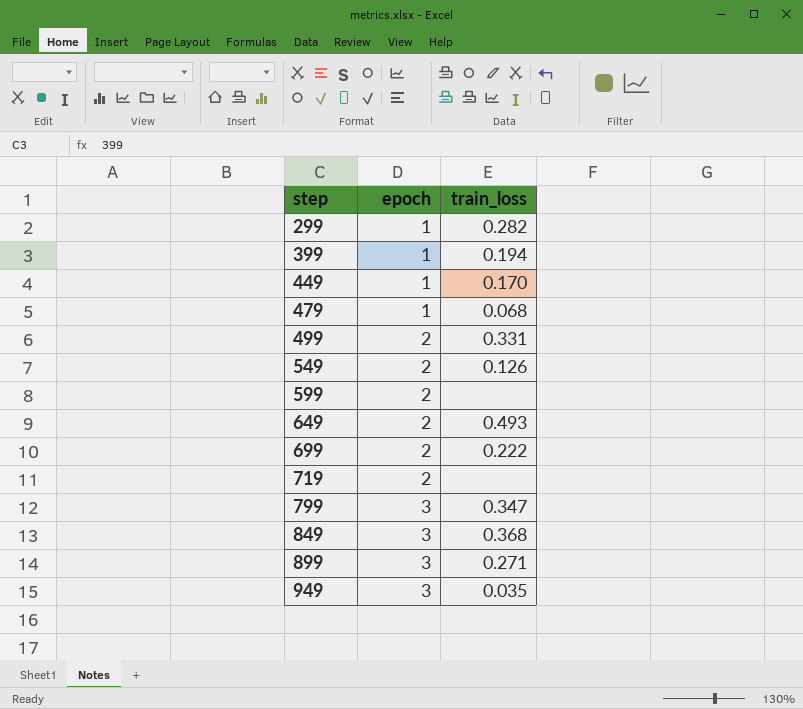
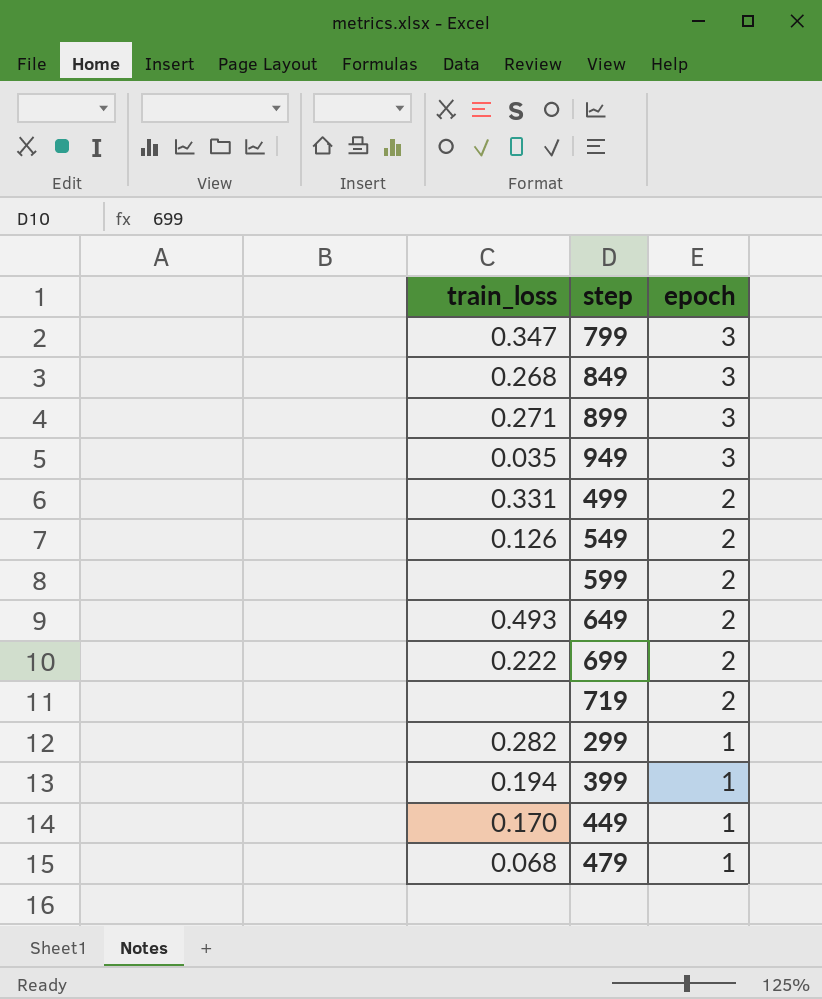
row order: step ascending -> epoch descending
column train_loss | position: 3 -> 1
849 | train_loss: 0.368 -> 0.268

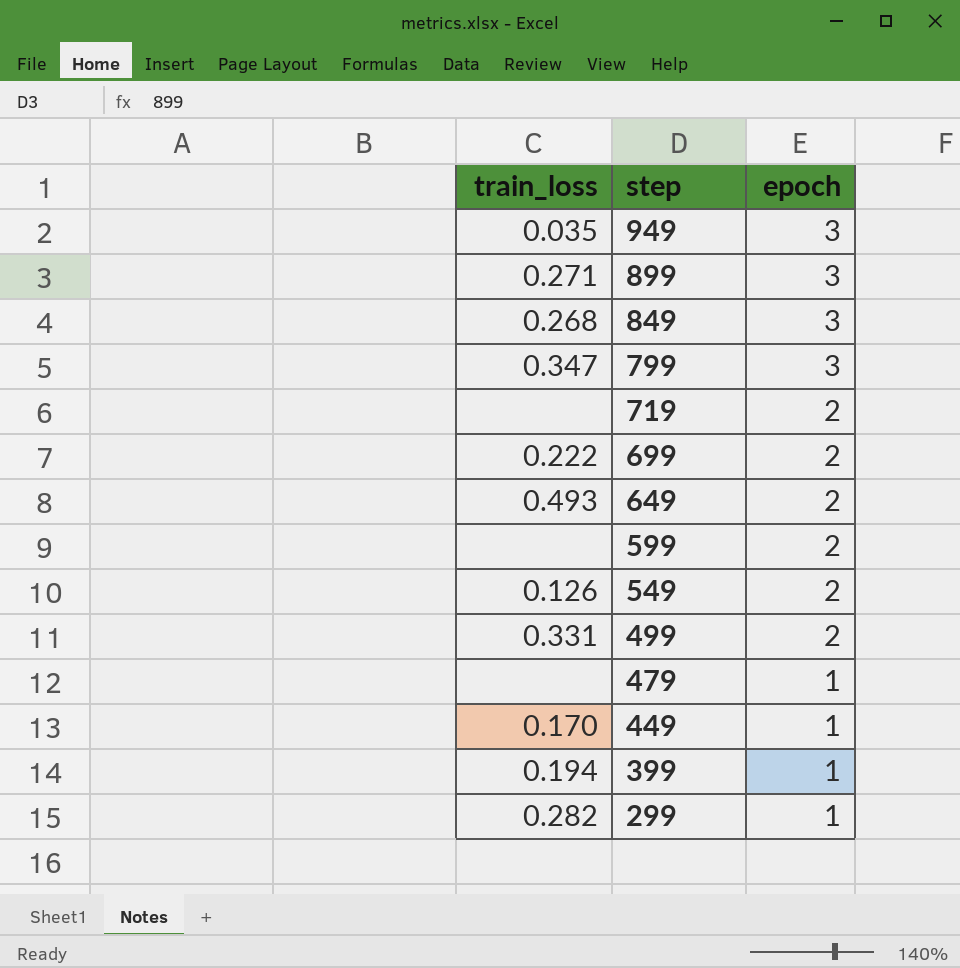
row order: epoch descending -> step descending
479 | train_loss: 0.068 -> none

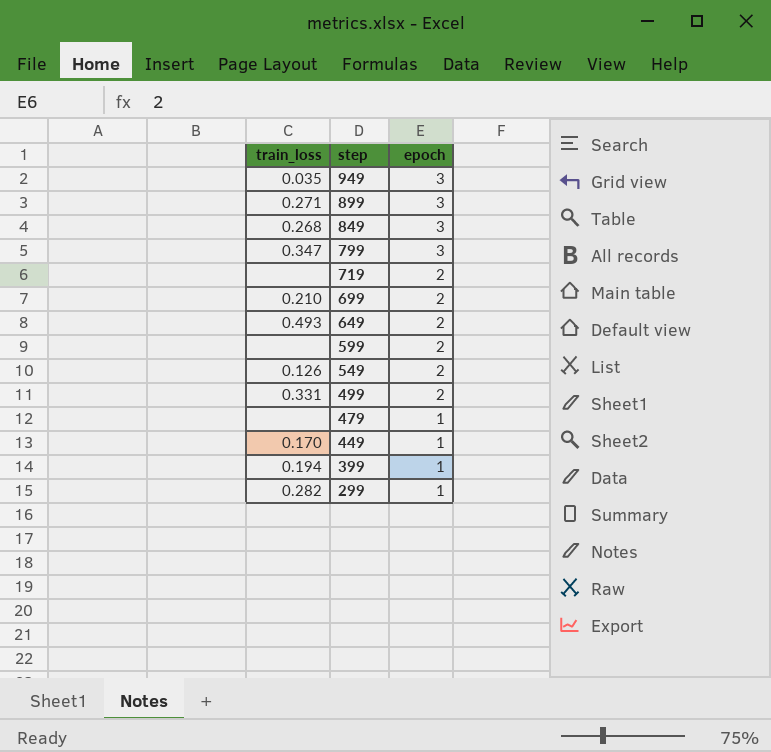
699 | train_loss: 0.222 -> 0.210

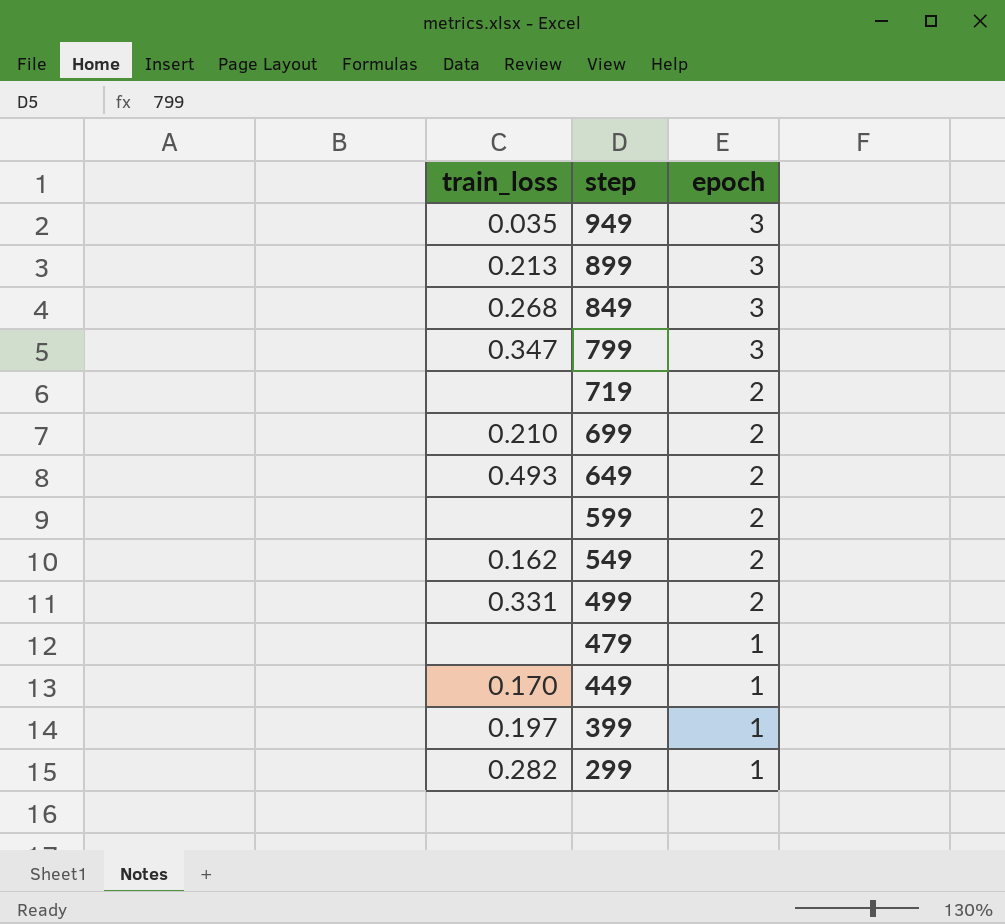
899 | train_loss: 0.271 -> 0.213
549 | train_loss: 0.126 -> 0.162
399 | train_loss: 0.194 -> 0.197

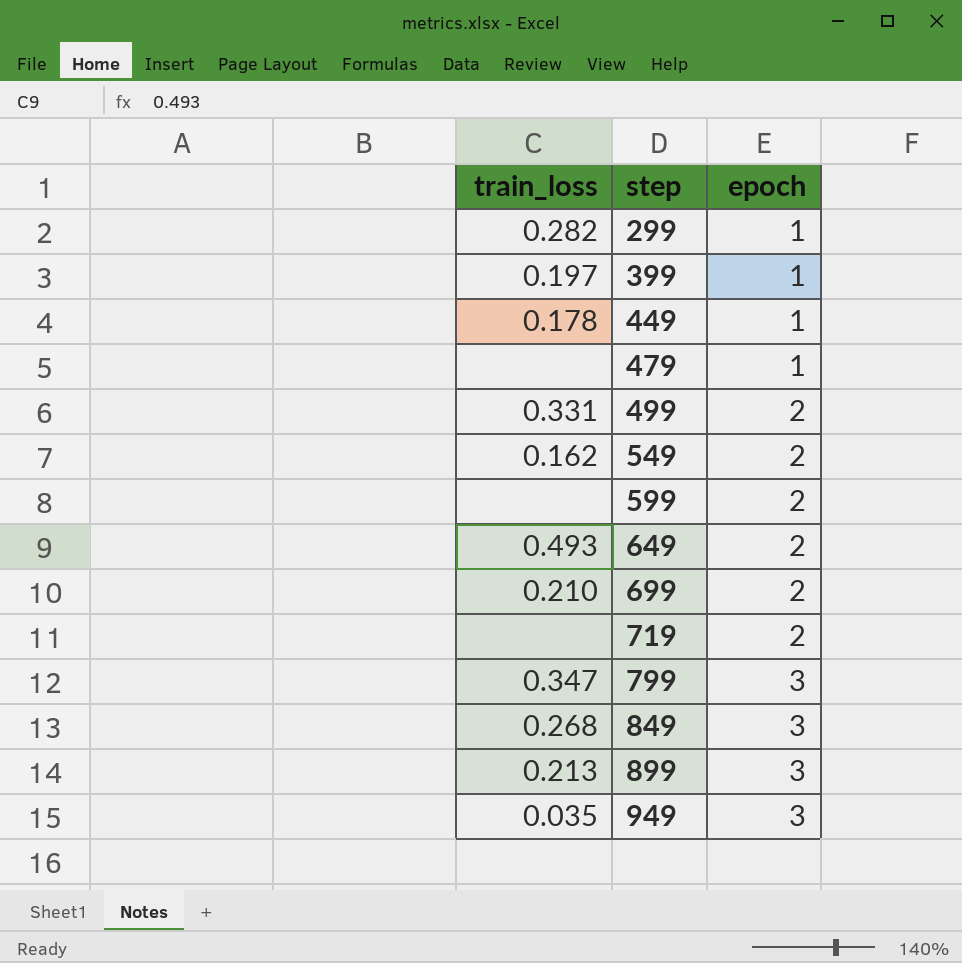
row order: step descending -> step ascending
449 | train_loss: 0.170 -> 0.178

